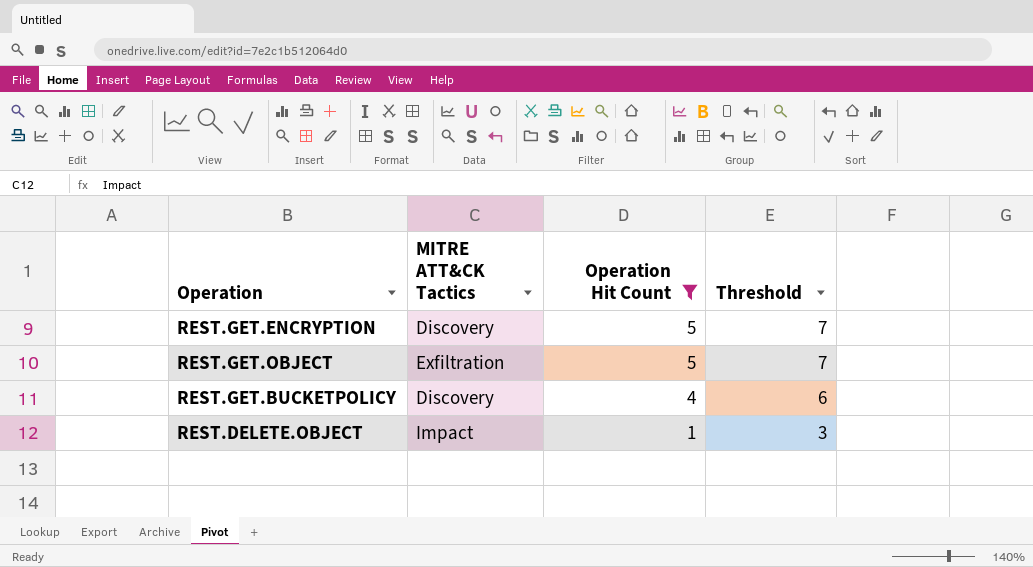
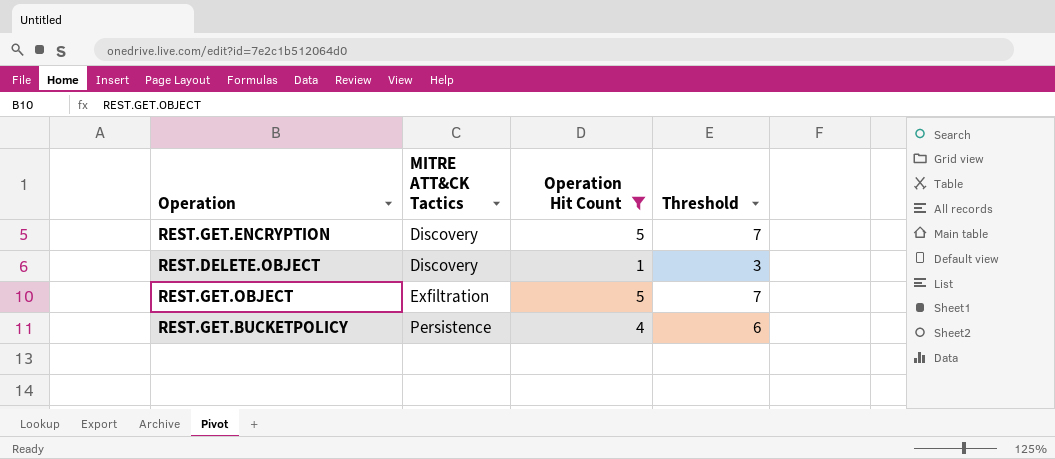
row order: Operation Hit Count descending -> MITRE ATT&CK Tactics ascending
REST.DELETE.OBJECT | MITRE ATT&CK Tactics: Impact -> Discovery
REST.GET.BUCKETPOLICY | MITRE ATT&CK Tactics: Discovery -> Persistence

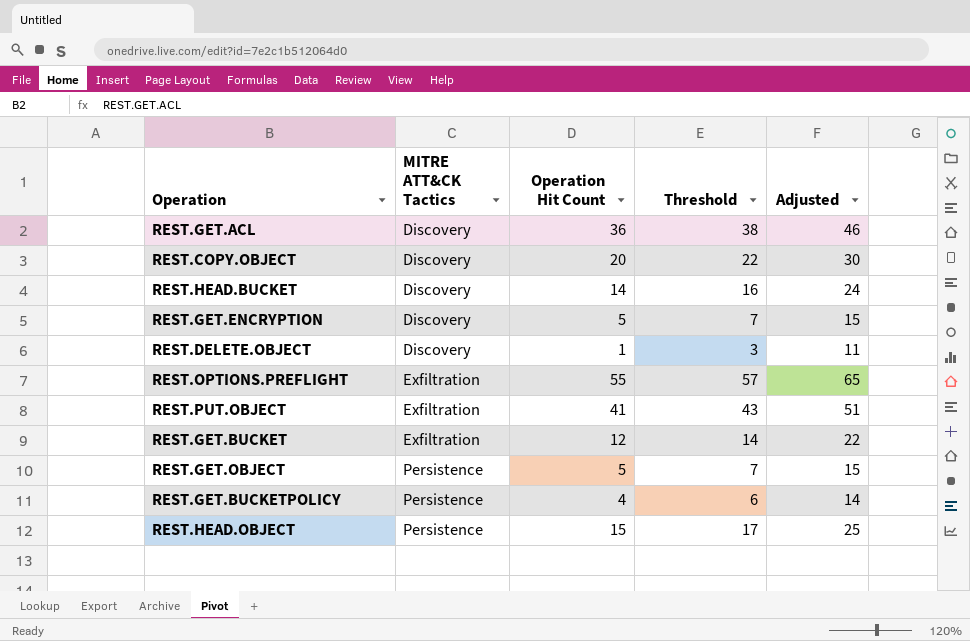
filter: Operation Hit Count <= 5 -> none
column Adjusted | formula: none -> [Operation Hit Count] + 10
REST.GET.OBJECT | MITRE ATT&CK Tactics: Exfiltration -> Persistence

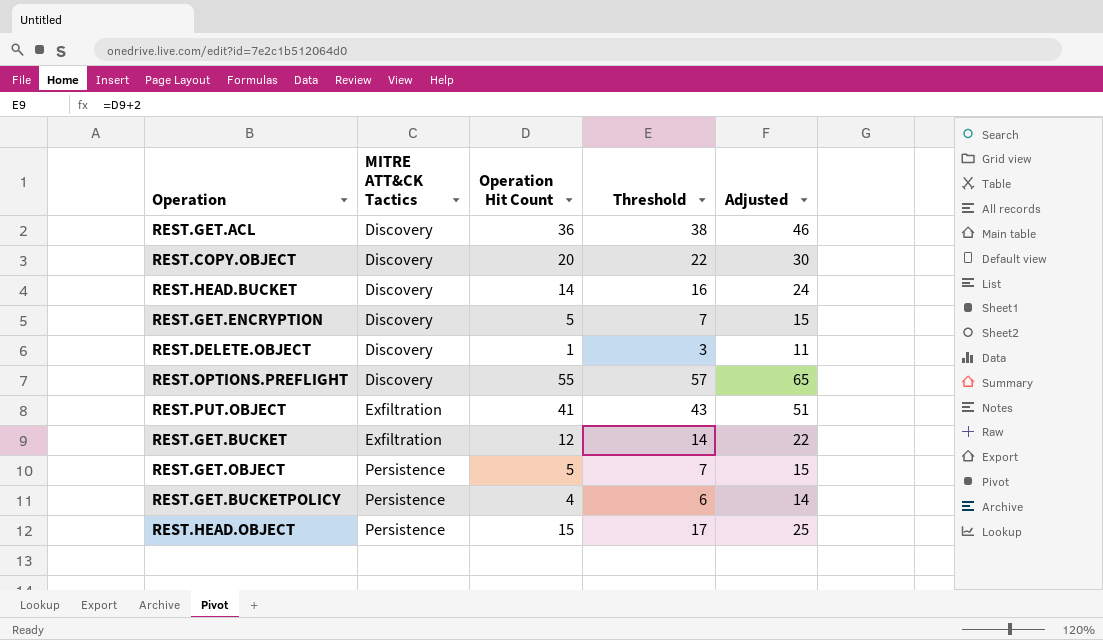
REST.OPTIONS.PREFLIGHT | MITRE ATT&CK Tactics: Exfiltration -> Discovery

